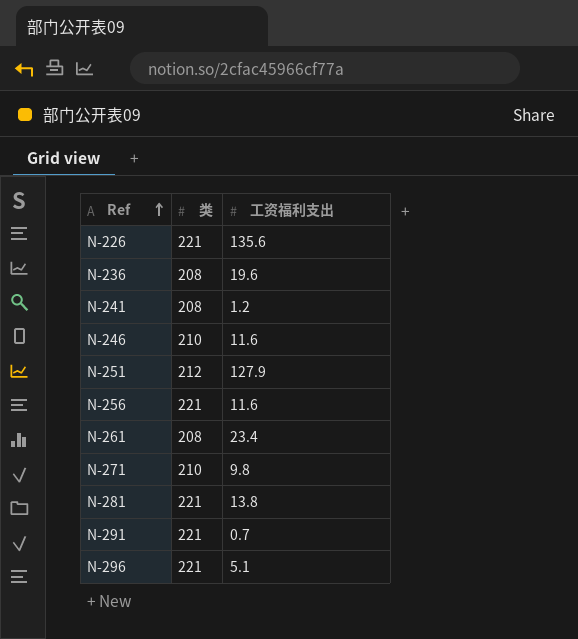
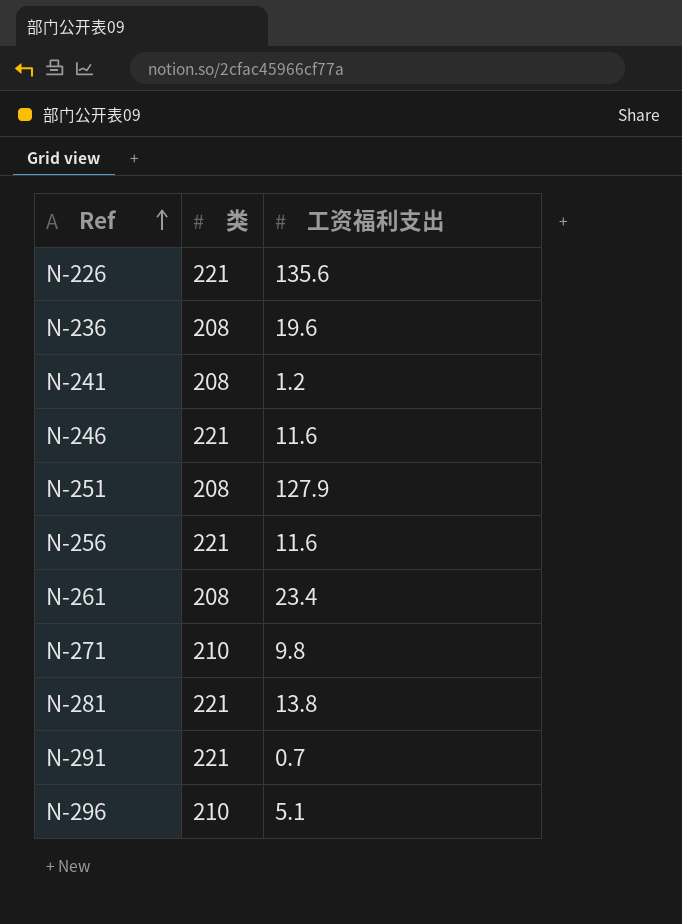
N-246 | 类: 210 -> 221
N-251 | 类: 212 -> 208
N-296 | 类: 221 -> 210

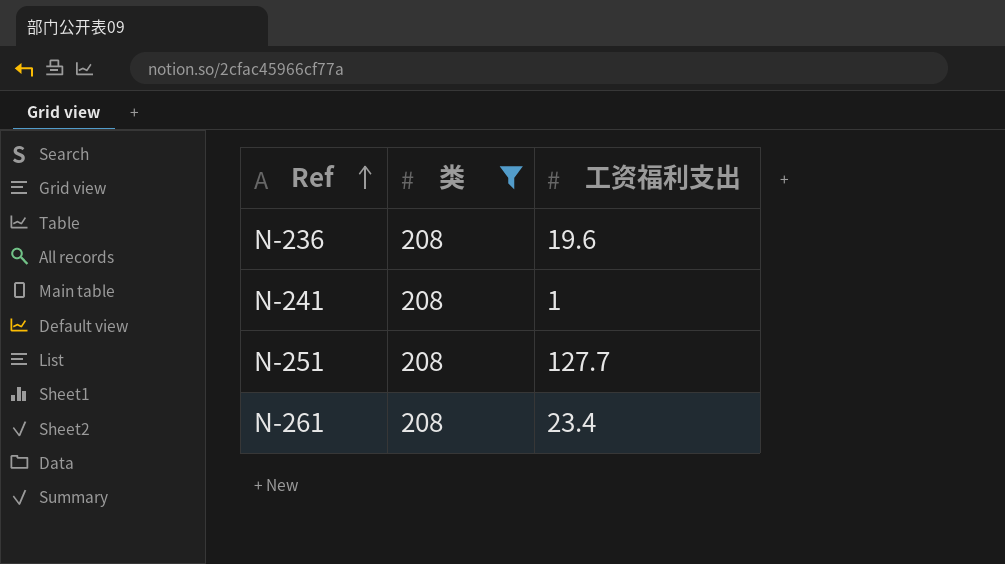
filter: none -> 类 = 208
N-241 | 工资福利支出: 1.2 -> 1
N-251 | 工资福利支出: 127.9 -> 127.7

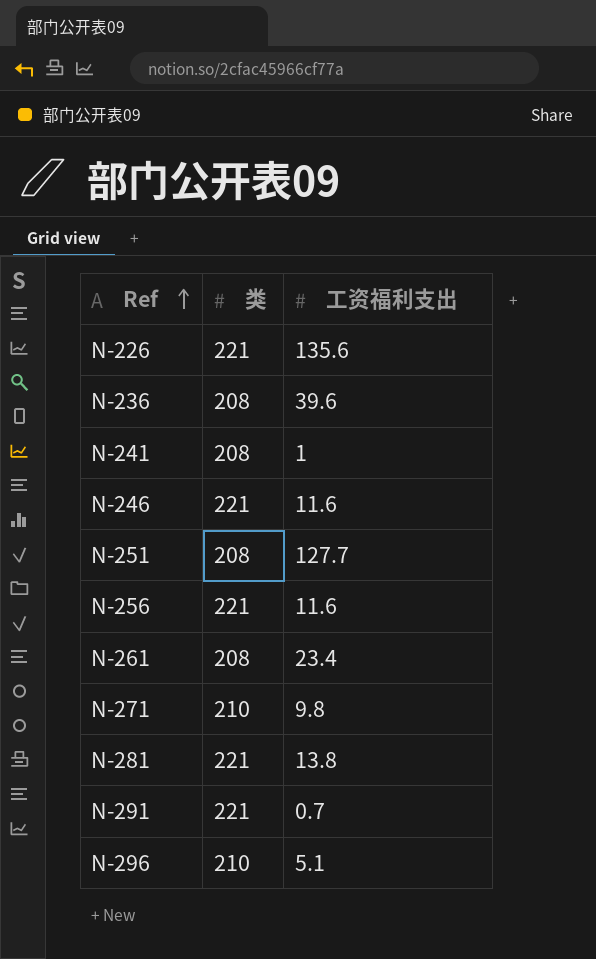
filter: 类 = 208 -> none
N-236 | 工资福利支出: 19.6 -> 39.6

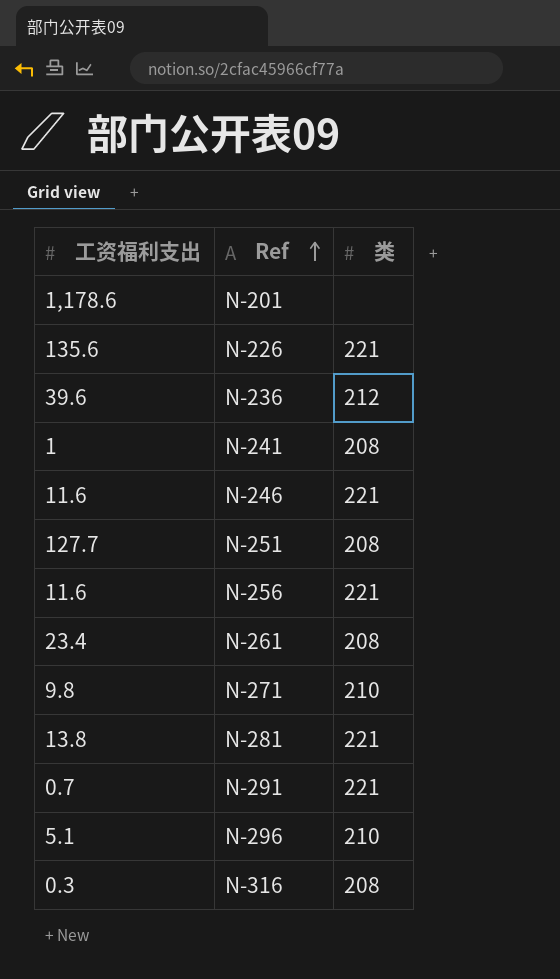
column 工资福利支出 | position: 3 -> 1
row N-201: none -> 1,178.6 | none
N-236 | 类: 208 -> 212
row N-316: none -> 0.3 | 208

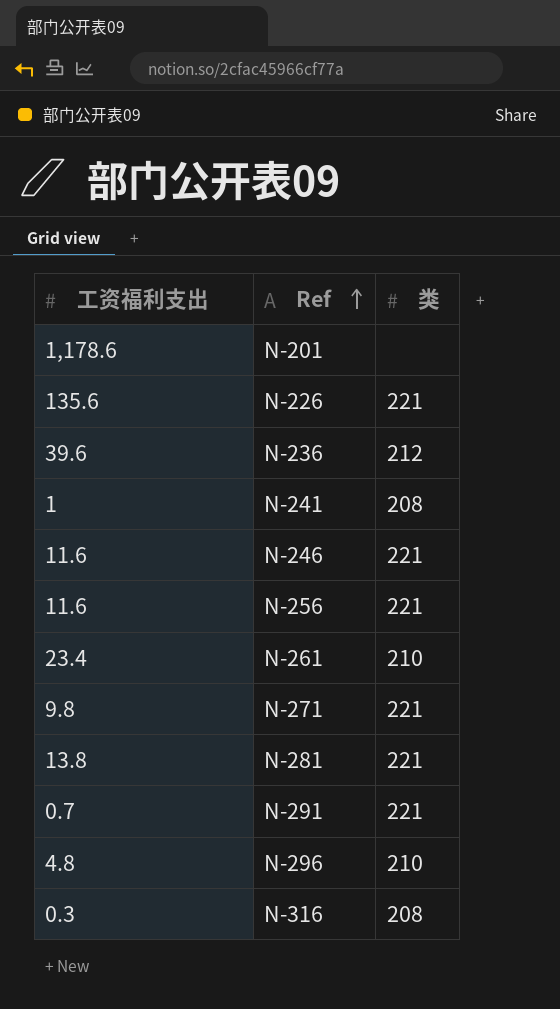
row N-251: 127.7 | 208 -> none
N-261 | 类: 208 -> 210
N-271 | 类: 210 -> 221
N-296 | 工资福利支出: 5.1 -> 4.8

